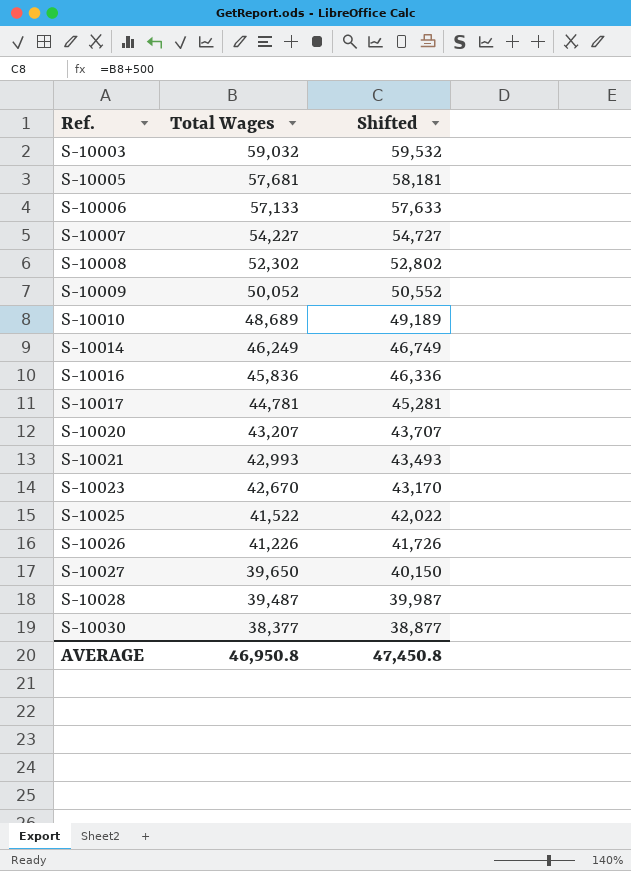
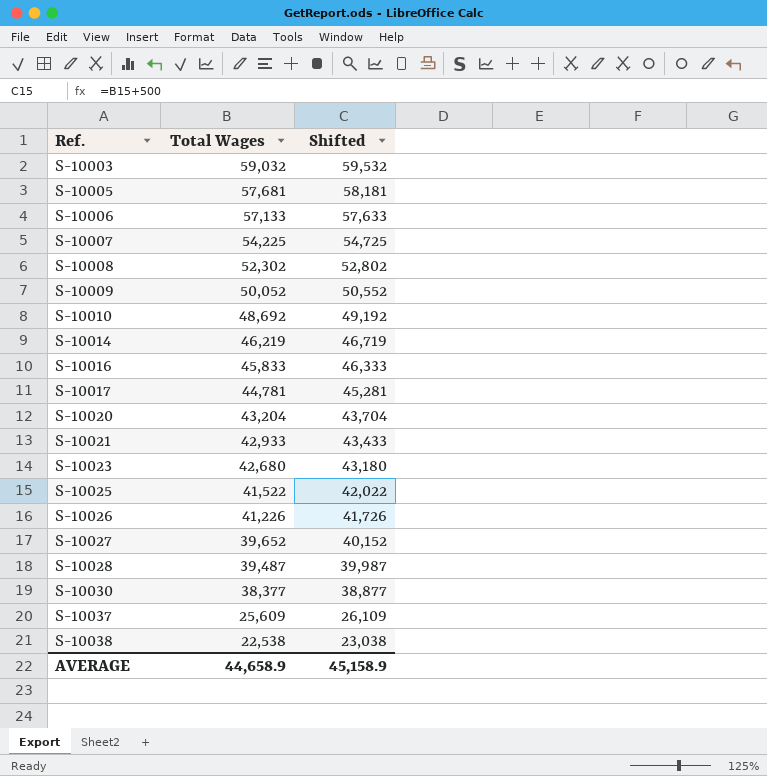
S-10007 | Total Wages: 54,227 -> 54,225
S-10007 | Shifted: 54,727 -> 54,725
S-10010 | Total Wages: 48,689 -> 48,692
S-10010 | Shifted: 49,189 -> 49,192
S-10014 | Total Wages: 46,249 -> 46,219
S-10014 | Shifted: 46,749 -> 46,719
S-10016 | Total Wages: 45,836 -> 45,833
S-10016 | Shifted: 46,336 -> 46,333
S-10020 | Total Wages: 43,207 -> 43,204
S-10020 | Shifted: 43,707 -> 43,704
S-10021 | Total Wages: 42,993 -> 42,933
S-10021 | Shifted: 43,493 -> 43,433
S-10023 | Total Wages: 42,670 -> 42,680
S-10023 | Shifted: 43,170 -> 43,180
S-10027 | Total Wages: 39,650 -> 39,652
S-10027 | Shifted: 40,150 -> 40,152
row S-10037: none -> 25,609 | 26,109
row S-10038: none -> 22,538 | 23,038
AVERAGE | Total Wages: 46,950.8 -> 44,658.9
AVERAGE | Shifted: 47,450.8 -> 45,158.9

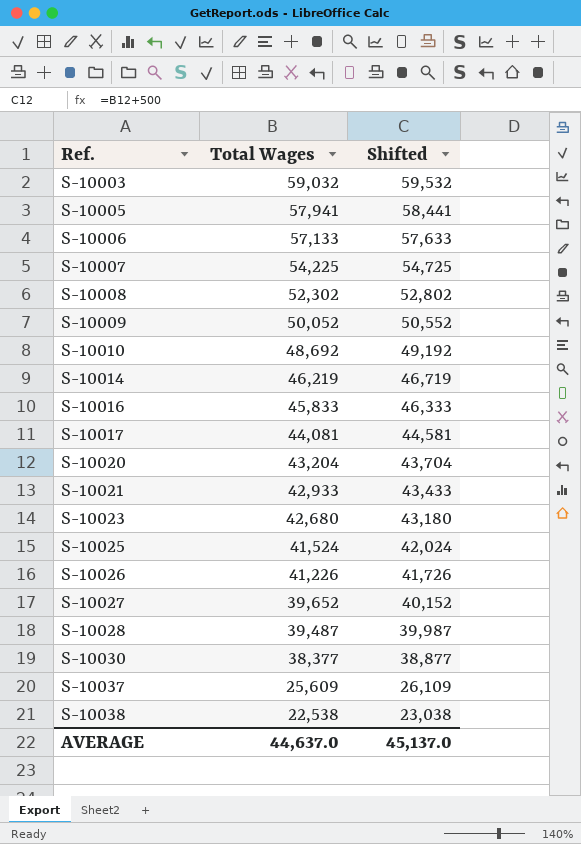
S-10005 | Total Wages: 57,681 -> 57,941
S-10005 | Shifted: 58,181 -> 58,441
S-10017 | Total Wages: 44,781 -> 44,081
S-10017 | Shifted: 45,281 -> 44,581
S-10025 | Total Wages: 41,522 -> 41,524
S-10025 | Shifted: 42,022 -> 42,024
AVERAGE | Total Wages: 44,658.9 -> 44,637.0
AVERAGE | Shifted: 45,158.9 -> 45,137.0

